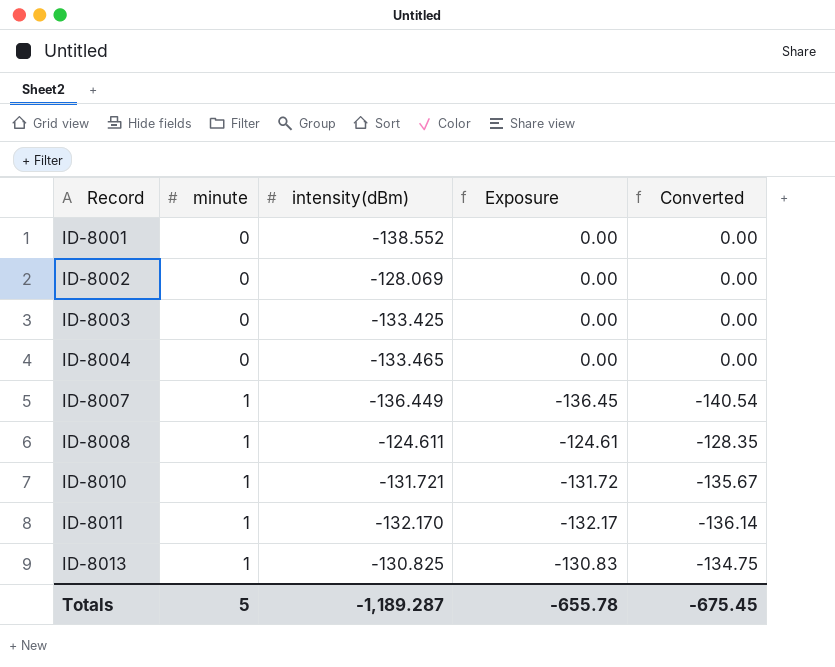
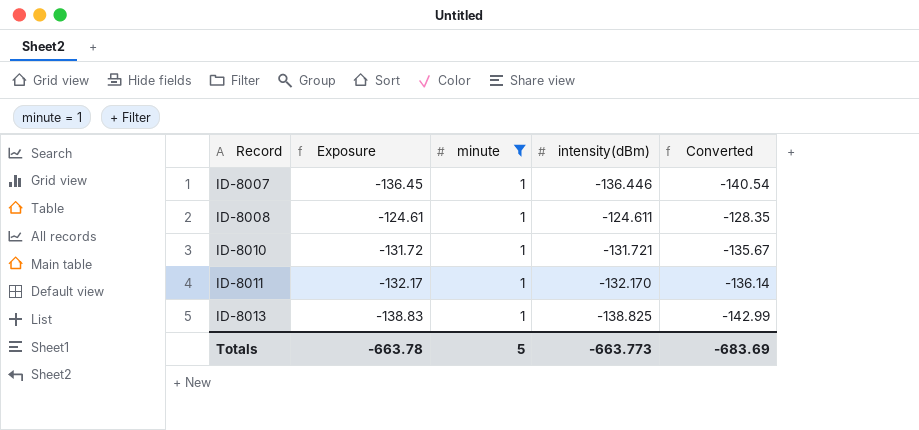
filter: none -> minute = 1
column Exposure | position: 4 -> 2
ID-8007 | intensity(dBm): -136.449 -> -136.446
ID-8013 | Exposure: -130.83 -> -138.83
ID-8013 | intensity(dBm): -130.825 -> -138.825
ID-8013 | Converted: -134.75 -> -142.99
Totals | Exposure: -655.78 -> -663.78
Totals | intensity(dBm): -1,189.287 -> -663.773
Totals | Converted: -675.45 -> -683.69

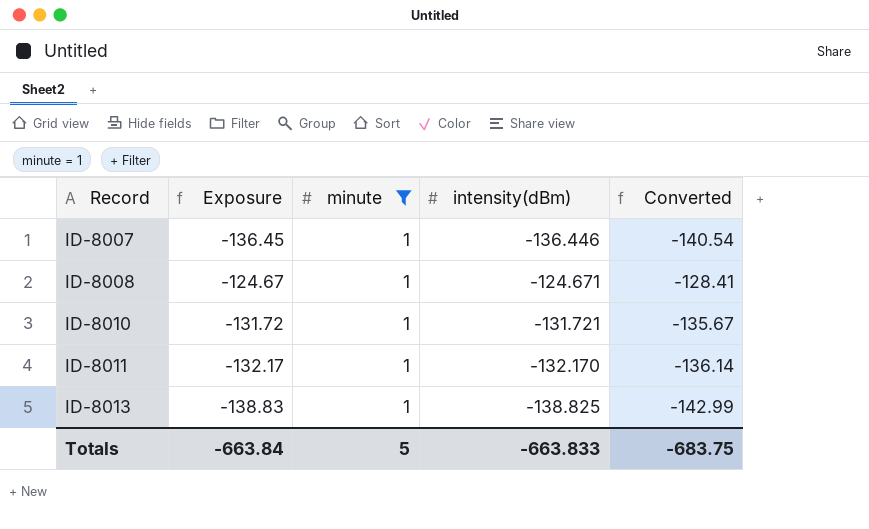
ID-8008 | Exposure: -124.61 -> -124.67
ID-8008 | intensity(dBm): -124.611 -> -124.671
ID-8008 | Converted: -128.35 -> -128.41
Totals | Exposure: -663.78 -> -663.84
Totals | intensity(dBm): -663.773 -> -663.833
Totals | Converted: -683.69 -> -683.75

